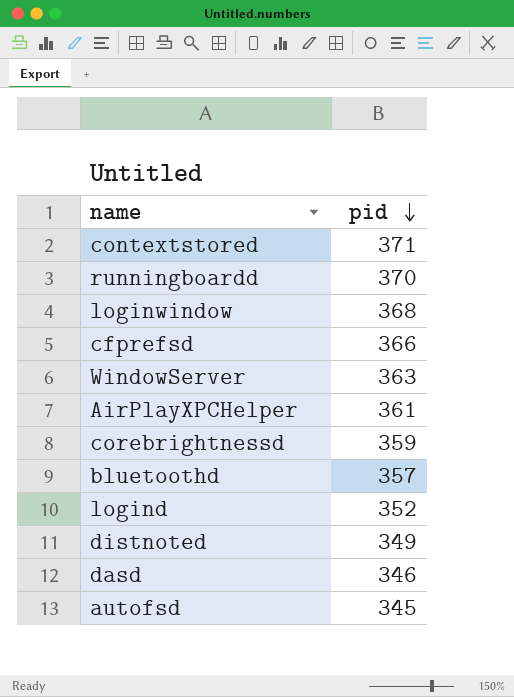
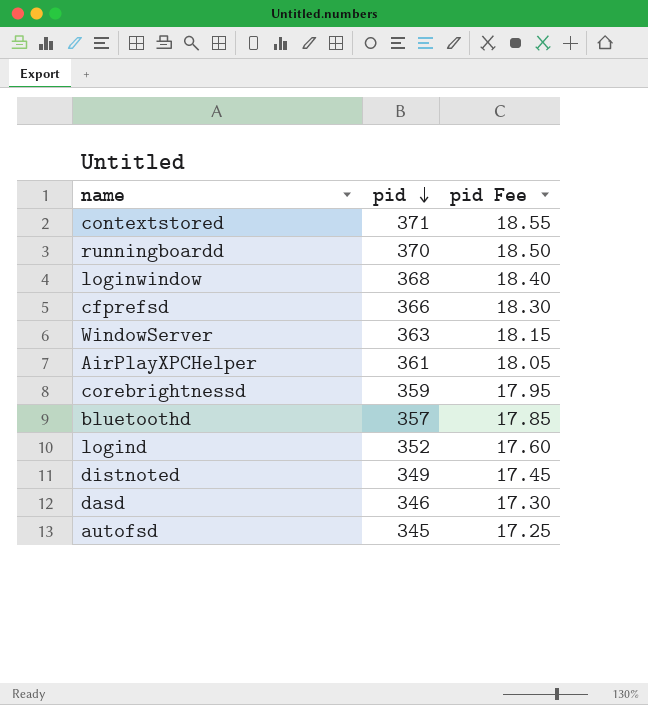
column pid Fee | formula: none -> [pid] * 0.05

